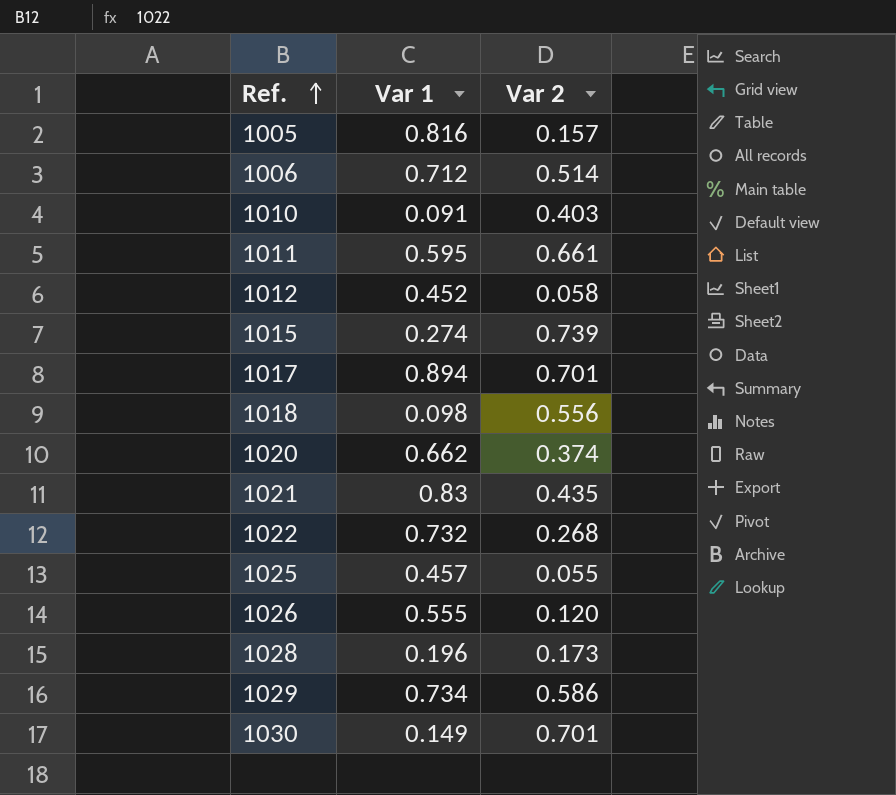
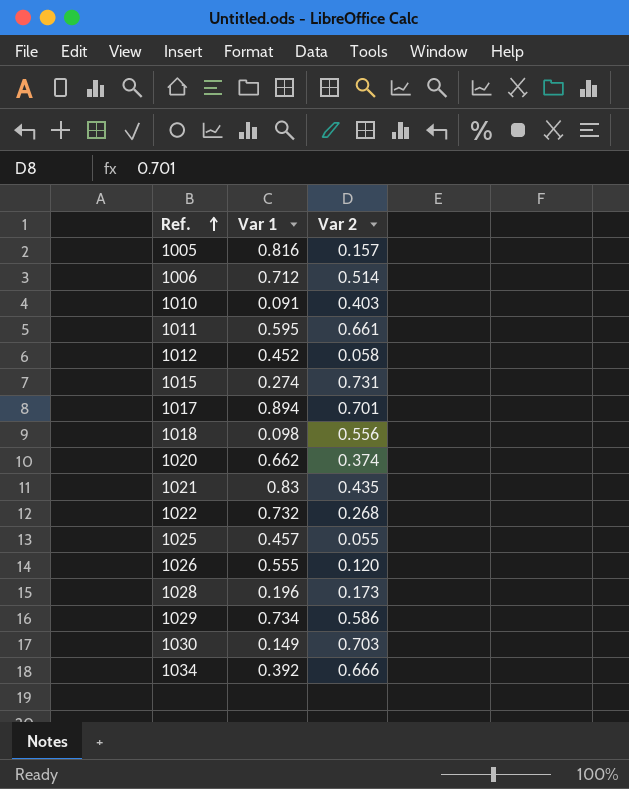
1015 | Var 2: 0.739 -> 0.731
1030 | Var 2: 0.701 -> 0.703
row 1034: none -> 0.392 | 0.666

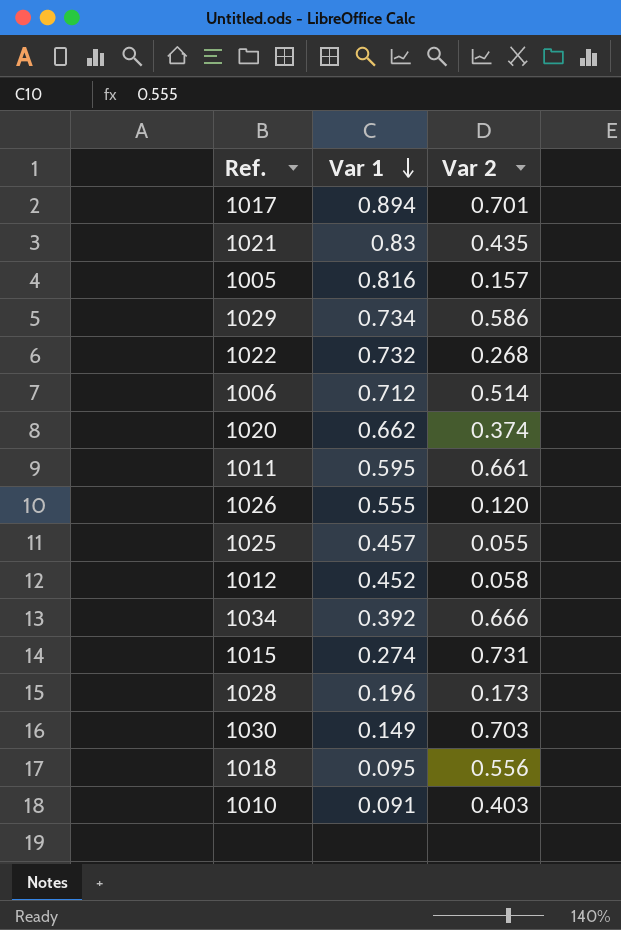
row order: Ref. ascending -> Var 1 descending
1018 | Var 1: 0.098 -> 0.095

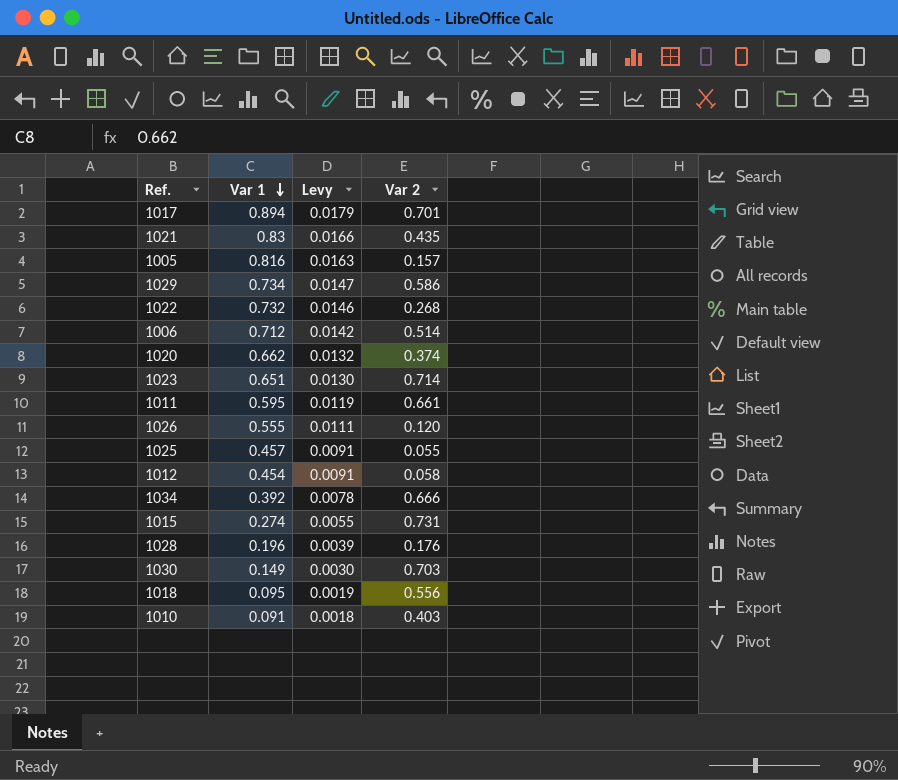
column Levy | formula: none -> [Var 1] * 0.02
row 1023: none -> 0.651 | 0.0130 | 0.714
1012 | Var 1: 0.452 -> 0.454
1028 | Var 2: 0.173 -> 0.176

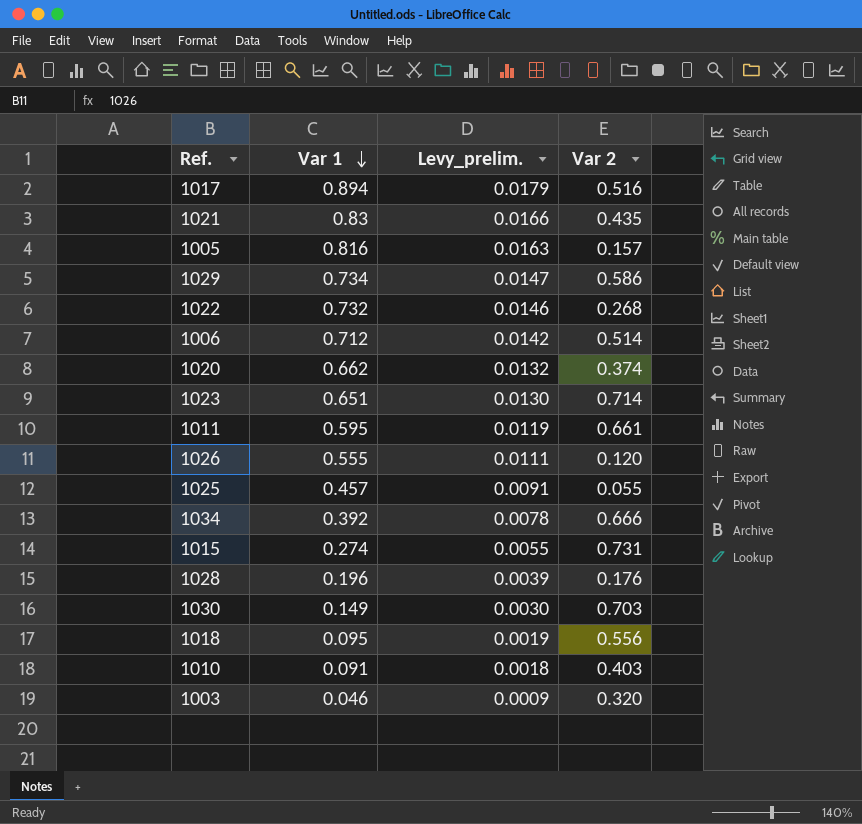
column name: Levy -> Levy_prelim.
row 1012: 0.454 | 0.0091 | 0.058 -> none
1017 | Var 2: 0.701 -> 0.516
row 1003: none -> 0.046 | 0.0009 | 0.320

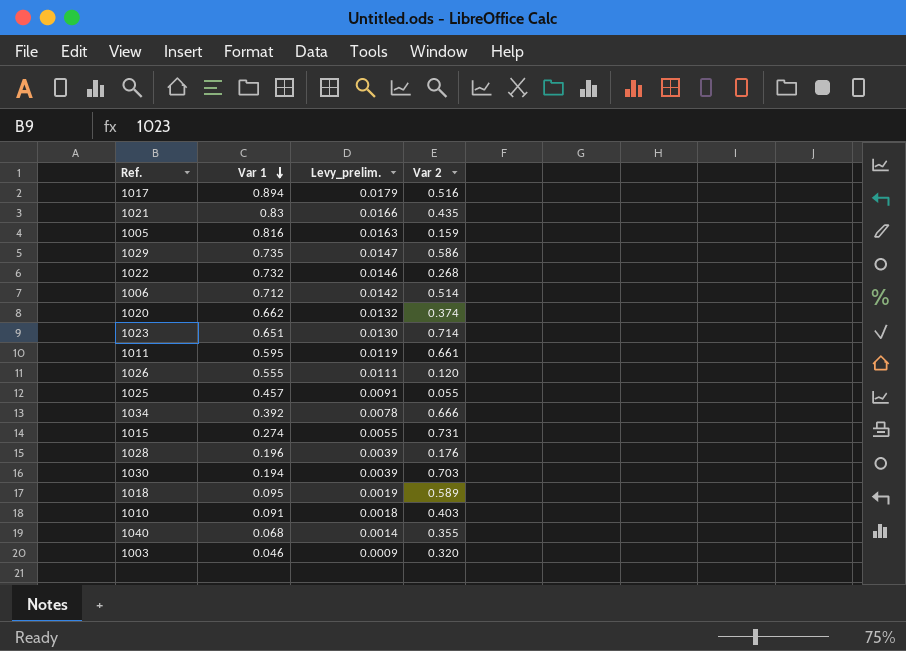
1005 | Var 2: 0.157 -> 0.159
1029 | Var 1: 0.734 -> 0.735
1030 | Var 1: 0.149 -> 0.194
1030 | Levy_prelim.: 0.0030 -> 0.0039
1018 | Var 2: 0.556 -> 0.589
row 1040: none -> 0.068 | 0.0014 | 0.355

